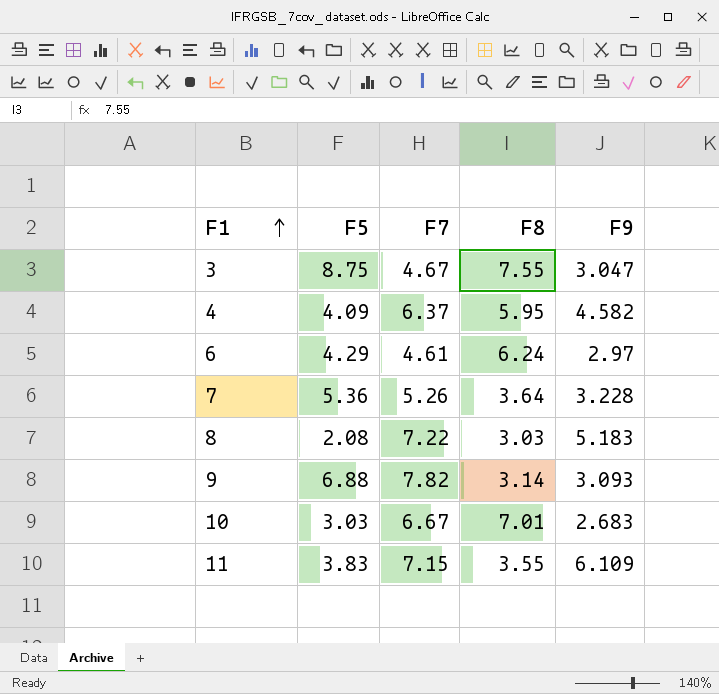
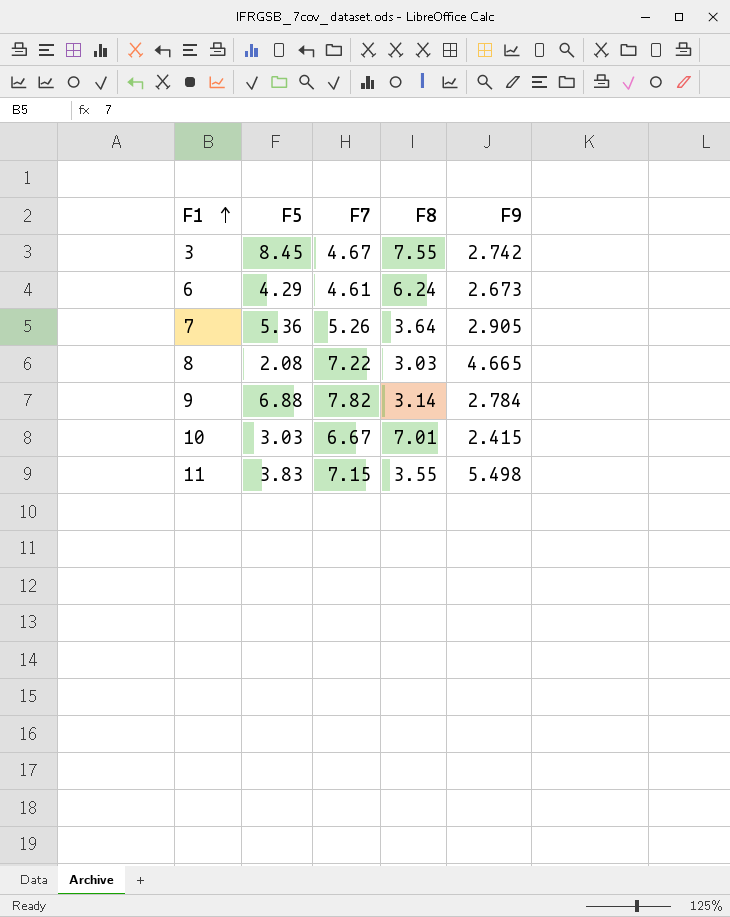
row 4: 4.09 | 6.37 | 5.95 | 4.582 -> none
3 | F5: 8.75 -> 8.45
3 | F9: 3.047 -> 2.742
6 | F9: 2.97 -> 2.673
7 | F9: 3.228 -> 2.905
8 | F9: 5.183 -> 4.665
9 | F9: 3.093 -> 2.784
10 | F9: 2.683 -> 2.415
11 | F9: 6.109 -> 5.498

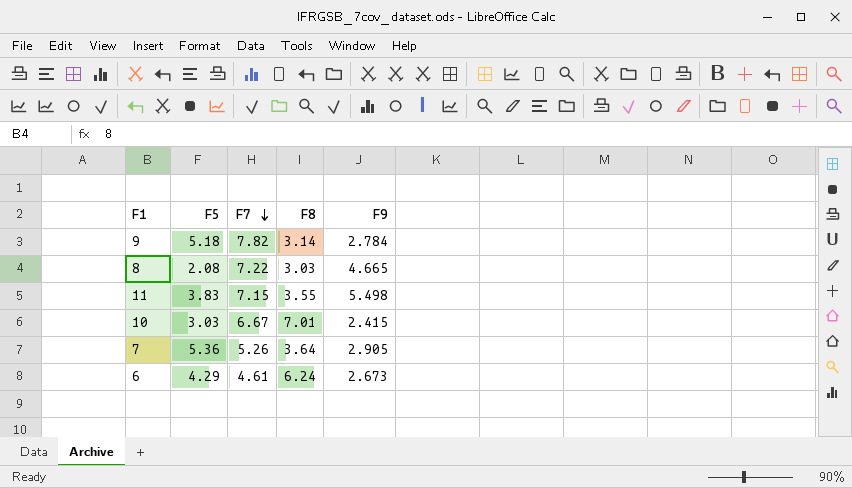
row order: F1 ascending -> F7 descending
row 3: 8.45 | 4.67 | 7.55 | 2.742 -> none
9 | F5: 6.88 -> 5.18

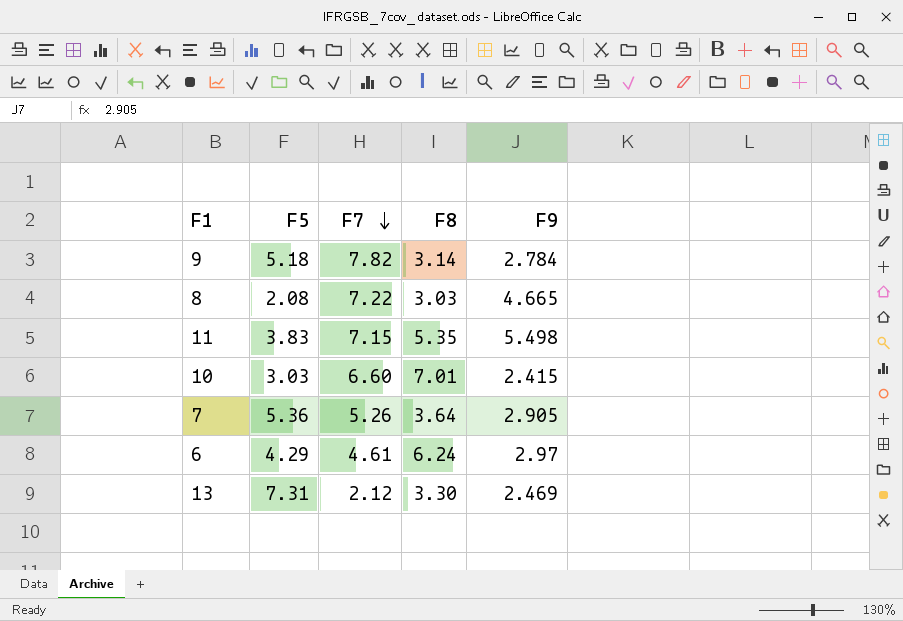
11 | F8: 3.55 -> 5.35
10 | F7: 6.67 -> 6.60
6 | F9: 2.673 -> 2.97
row 13: none -> 7.31 | 2.12 | 3.30 | 2.469

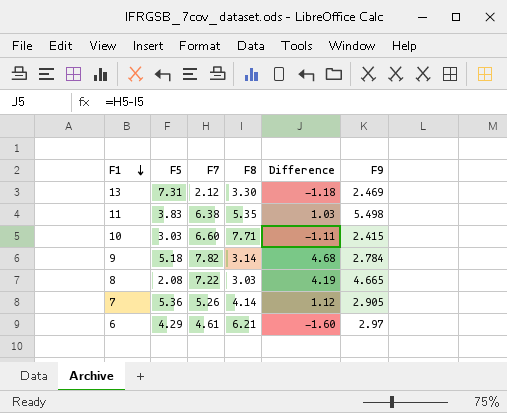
row order: F7 descending -> F1 descending
column Difference | formula: none -> [F7] - [F8]
11 | F7: 7.15 -> 6.38
10 | F8: 7.01 -> 7.71
7 | F8: 3.64 -> 4.14
6 | F8: 6.24 -> 6.21

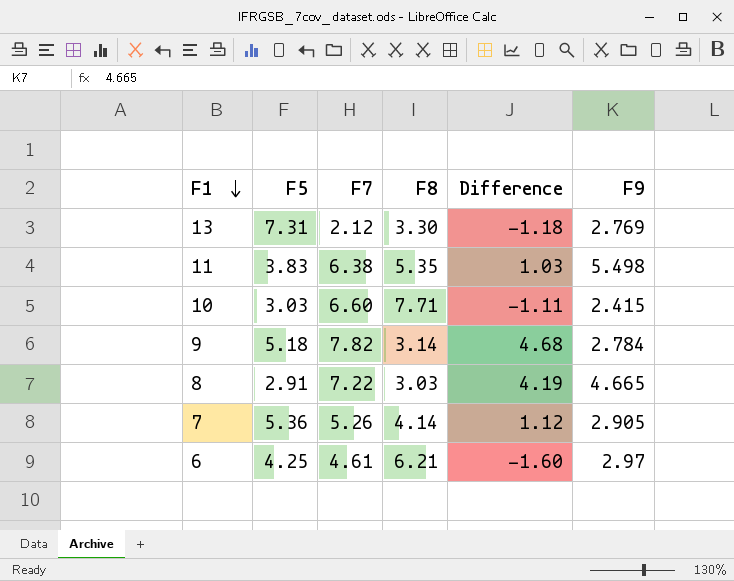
13 | F9: 2.469 -> 2.769
8 | F5: 2.08 -> 2.91
6 | F5: 4.29 -> 4.25

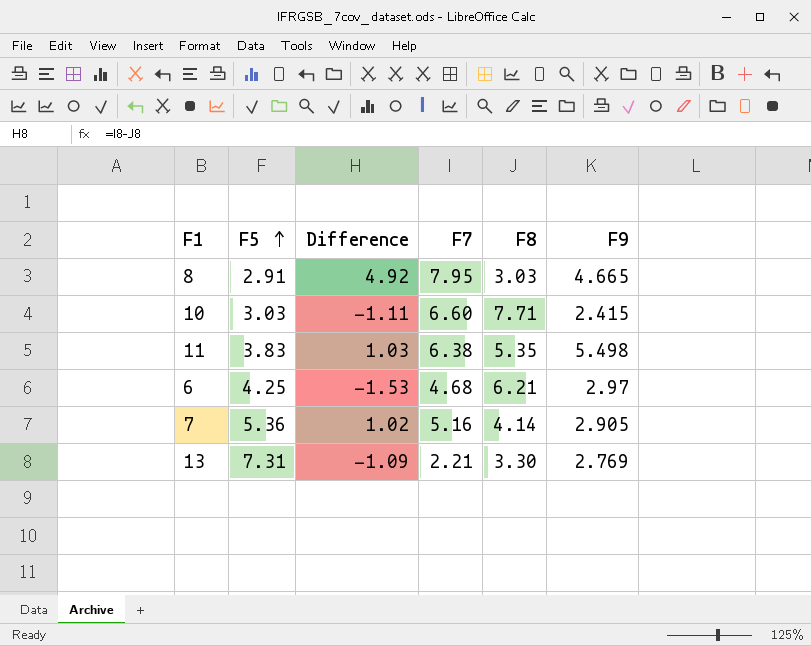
row order: F1 descending -> F5 ascending
column Difference | position: 5 -> 3
row 9: 5.18 | 7.82 | 3.14 | 4.68 | 2.784 -> none
8 | Difference: 4.19 -> 4.92
8 | F7: 7.22 -> 7.95
6 | Difference: -1.60 -> -1.53
6 | F7: 4.61 -> 4.68
7 | Difference: 1.12 -> 1.02
7 | F7: 5.26 -> 5.16
13 | Difference: -1.18 -> -1.09
13 | F7: 2.12 -> 2.21

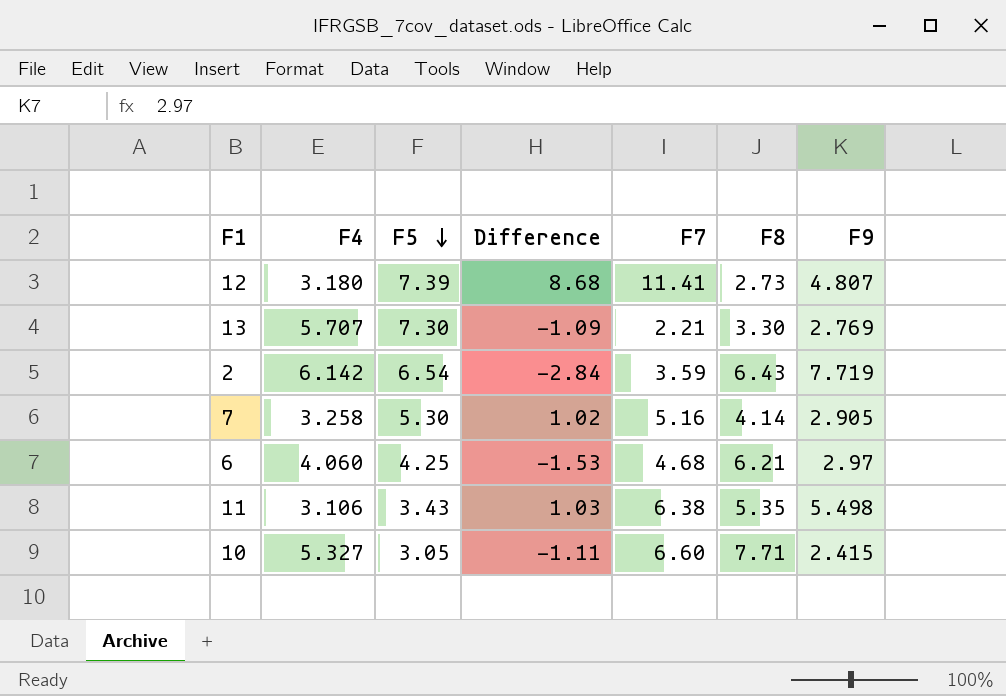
row order: F5 ascending -> F5 descending
column F4 | position: none -> 2
row 8: 2.91 | 4.92 | 7.95 | 3.03 | 4.665 -> none
row 12: none -> 3.180 | 7.39 | 8.68 | 11.41 | 2.73 | 4.807
13 | F5: 7.31 -> 7.30
row 2: none -> 6.142 | 6.54 | -2.84 | 3.59 | 6.43 | 7.719
7 | F5: 5.36 -> 5.30
11 | F5: 3.83 -> 3.43
10 | F5: 3.03 -> 3.05

